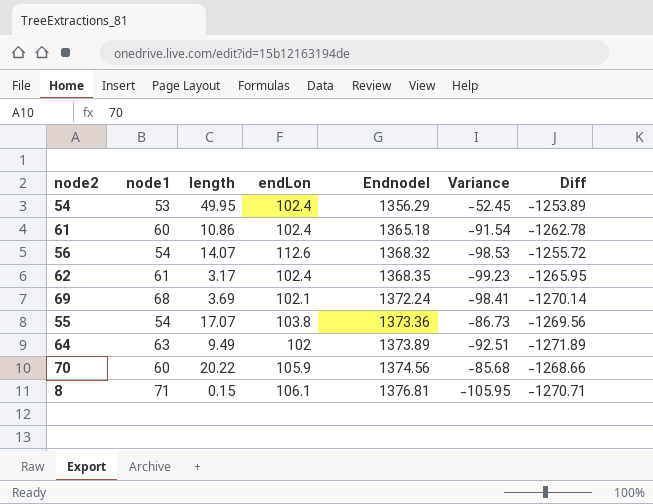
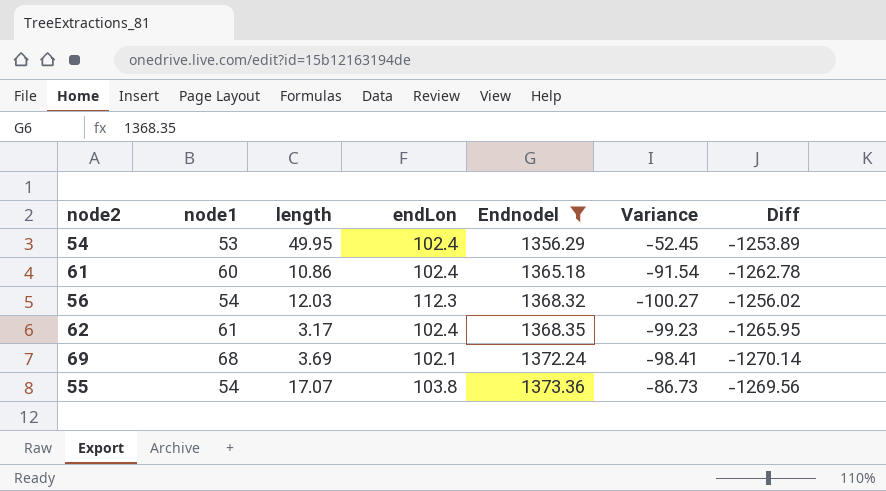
filter: none -> Endnodel <= 1373.36
56 | length: 14.07 -> 12.03
56 | endLon: 112.6 -> 112.3
56 | Variance: -98.53 -> -100.27
56 | Diff: -1255.72 -> -1256.02

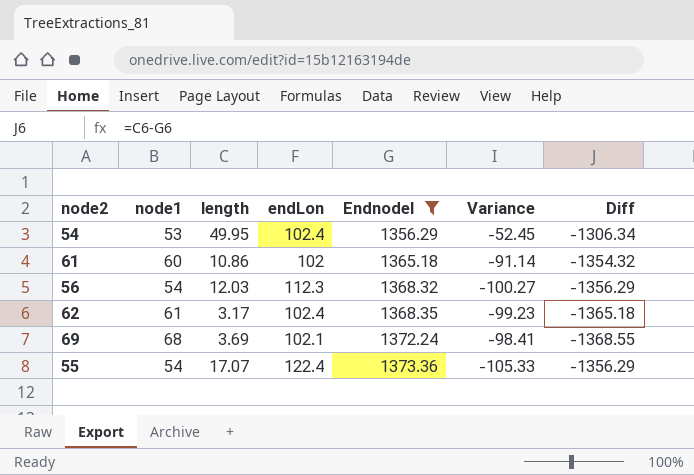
column Diff | formula: [endLon] - [Endnodel] -> [length] - [Endnodel]
61 | endLon: 102.4 -> 102
61 | Variance: -91.54 -> -91.14
55 | endLon: 103.8 -> 122.4
55 | Variance: -86.73 -> -105.33

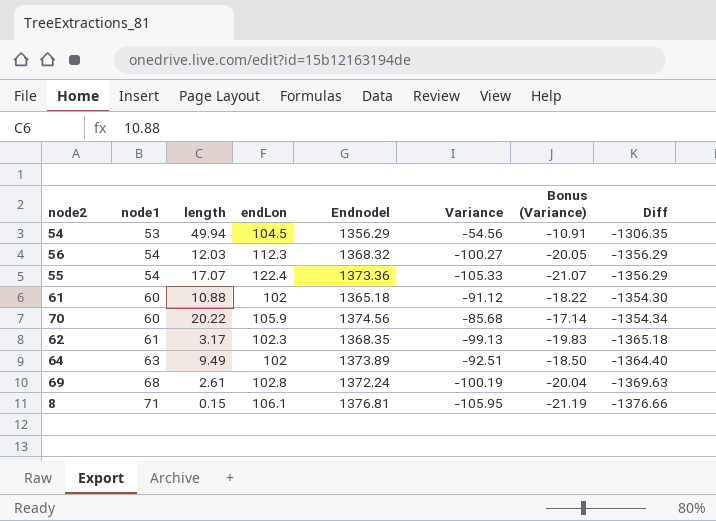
filter: Endnodel <= 1373.36 -> none
row order: Endnodel ascending -> node1 ascending
column Bonus (Variance) | formula: none -> [Variance] * 0.2
54 | length: 49.95 -> 49.94
54 | endLon: 102.4 -> 104.5
54 | Variance: -52.45 -> -54.56
54 | Diff: -1306.34 -> -1306.35
61 | length: 10.86 -> 10.88
61 | Variance: -91.14 -> -91.12
61 | Diff: -1354.32 -> -1354.30
62 | endLon: 102.4 -> 102.3
62 | Variance: -99.23 -> -99.13
69 | length: 3.69 -> 2.61
69 | endLon: 102.1 -> 102.8
69 | Variance: -98.41 -> -100.19
69 | Diff: -1368.55 -> -1369.63

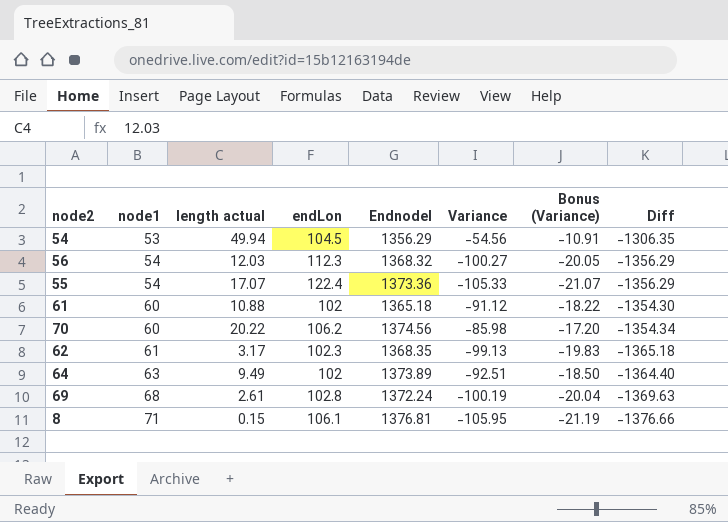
column name: length -> length actual
70 | endLon: 105.9 -> 106.2
70 | Variance: -85.68 -> -85.98
70 | Bonus (Variance): -17.14 -> -17.20

